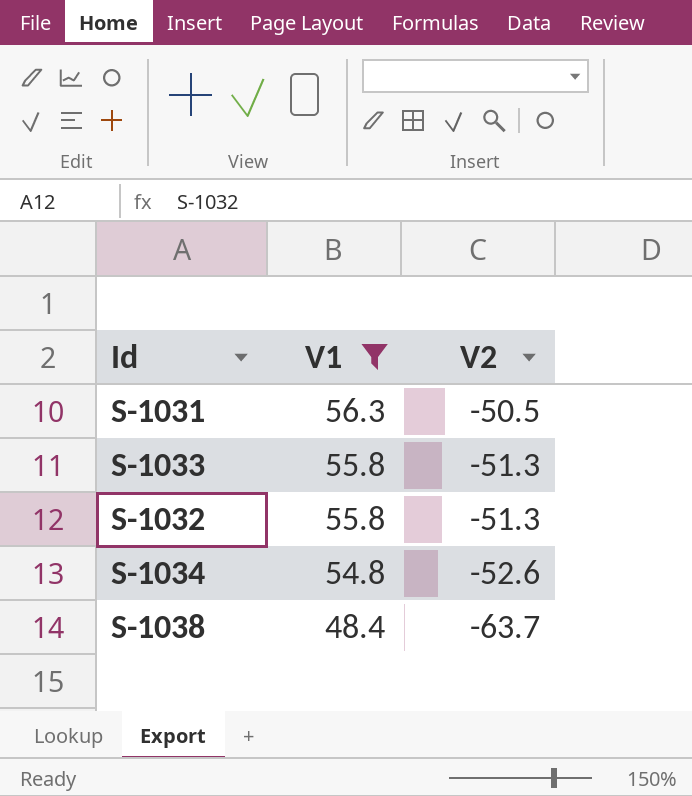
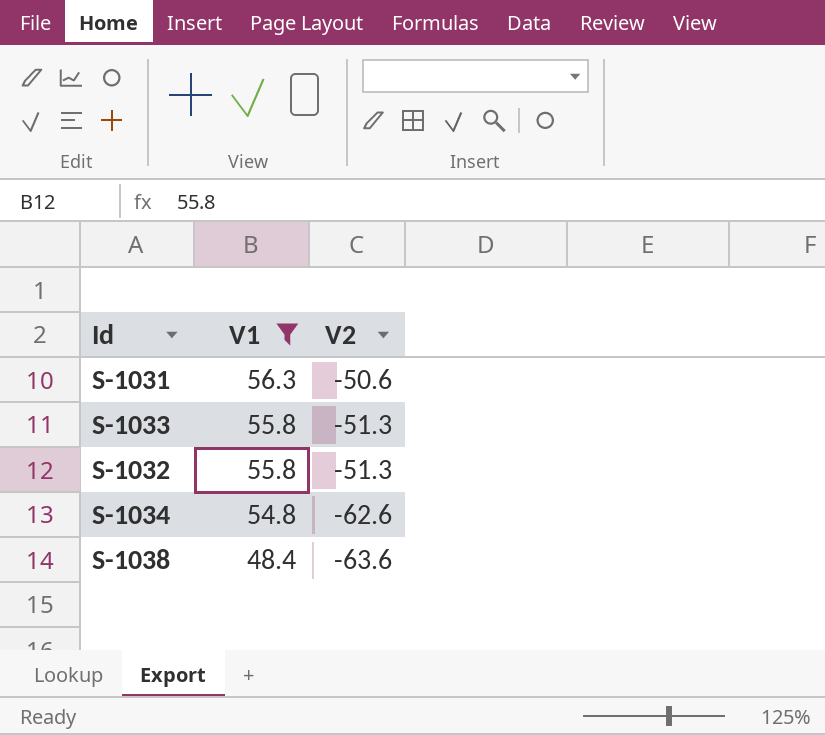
S-1031 | V2: -50.5 -> -50.6
S-1034 | V2: -52.6 -> -62.6
S-1038 | V2: -63.7 -> -63.6

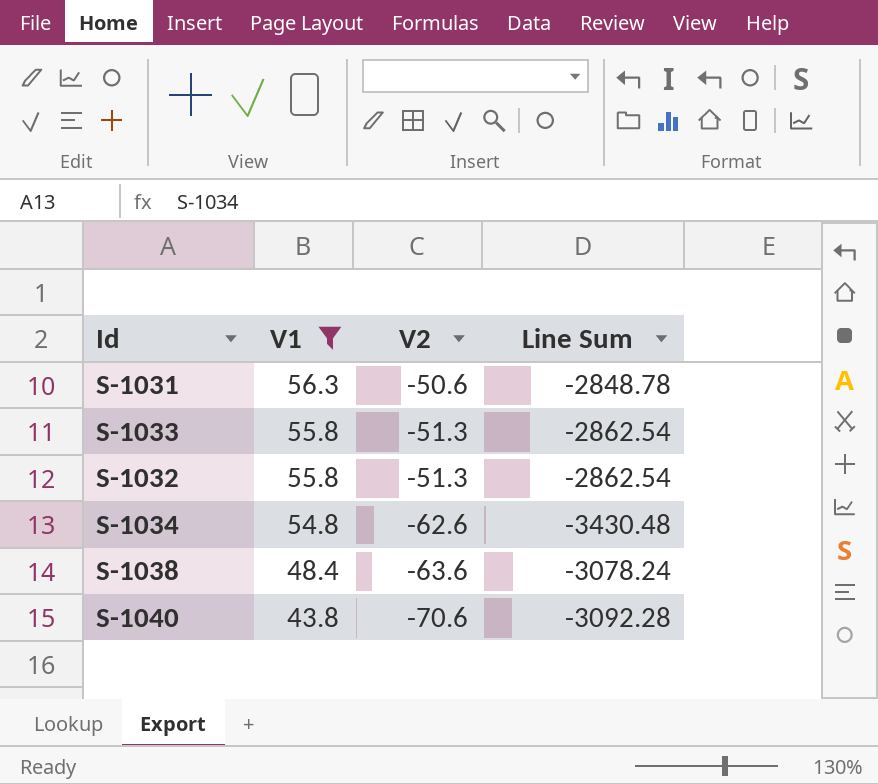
column Line Sum | formula: none -> [V1] * [V2]
row S-1040: none -> 43.8 | -70.6 | -3092.28

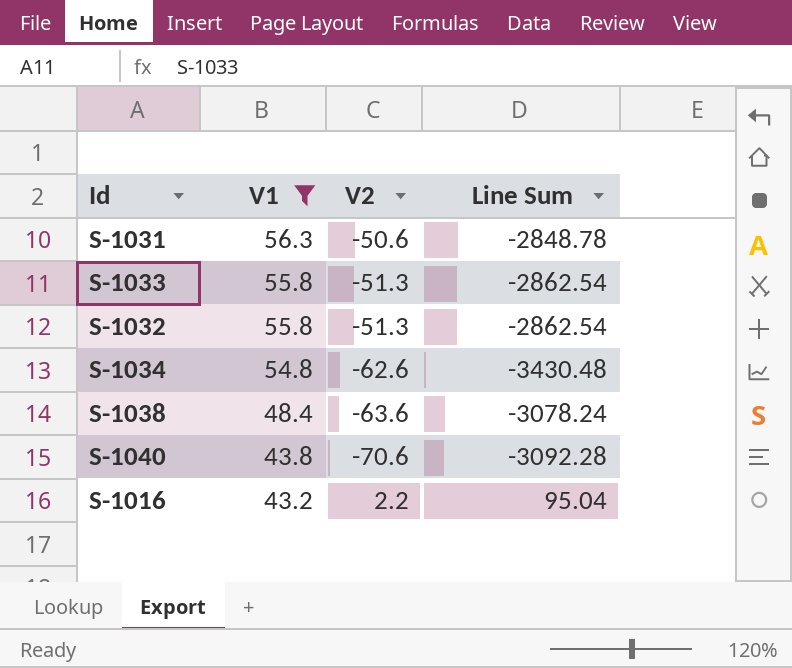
row S-1016: none -> 43.2 | 2.2 | 95.04

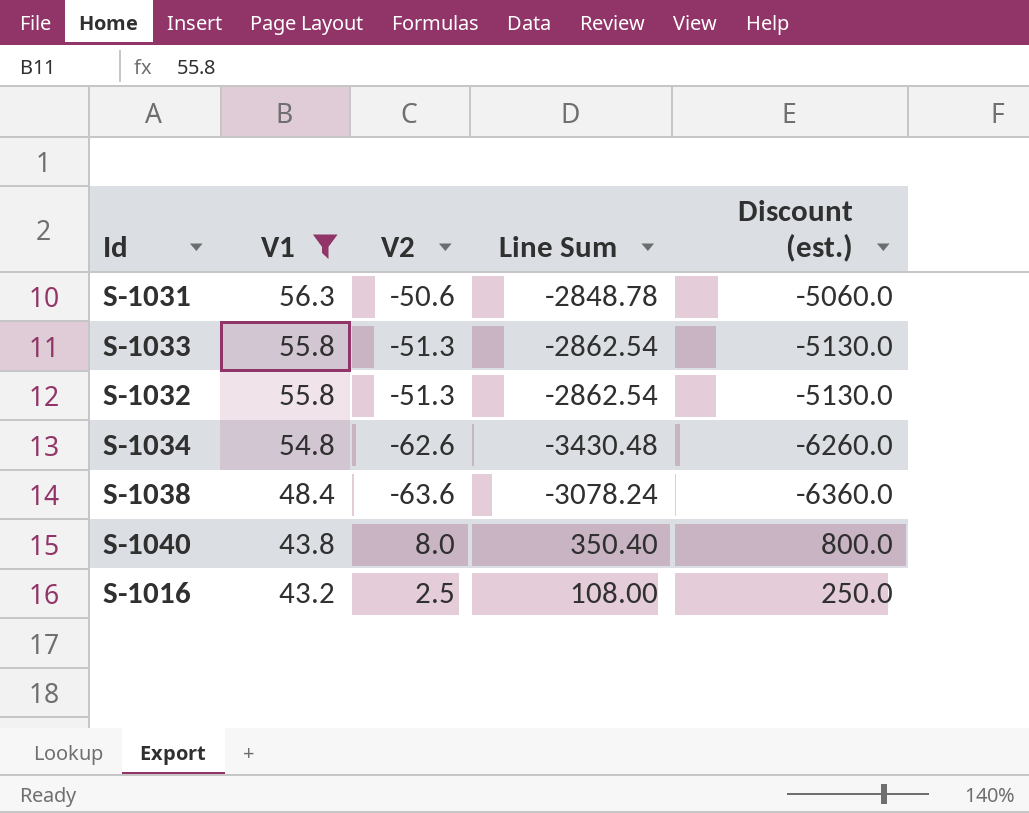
column Discount (est.) | formula: none -> [V2] * 100
S-1040 | V2: -70.6 -> 8.0
S-1040 | Line Sum: -3092.28 -> 350.40
S-1016 | V2: 2.2 -> 2.5
S-1016 | Line Sum: 95.04 -> 108.00

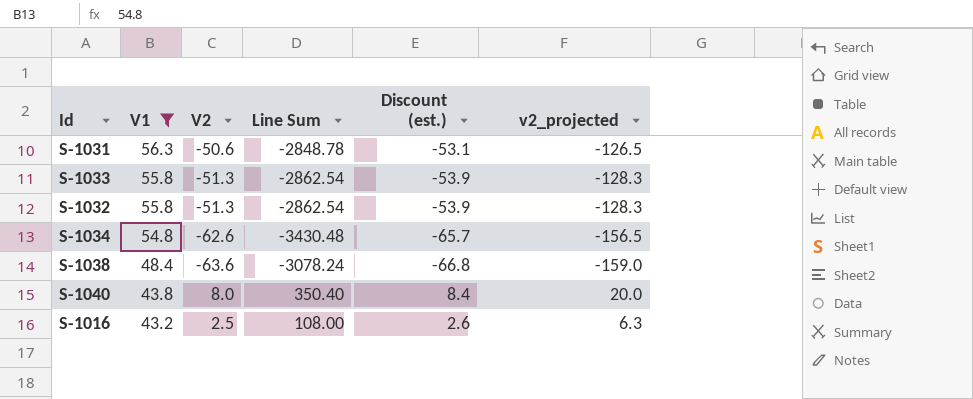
column Discount (est.) | formula: [V2] * 100 -> [V2] * 1.05
column v2_projected | formula: none -> [V2] * 2.5

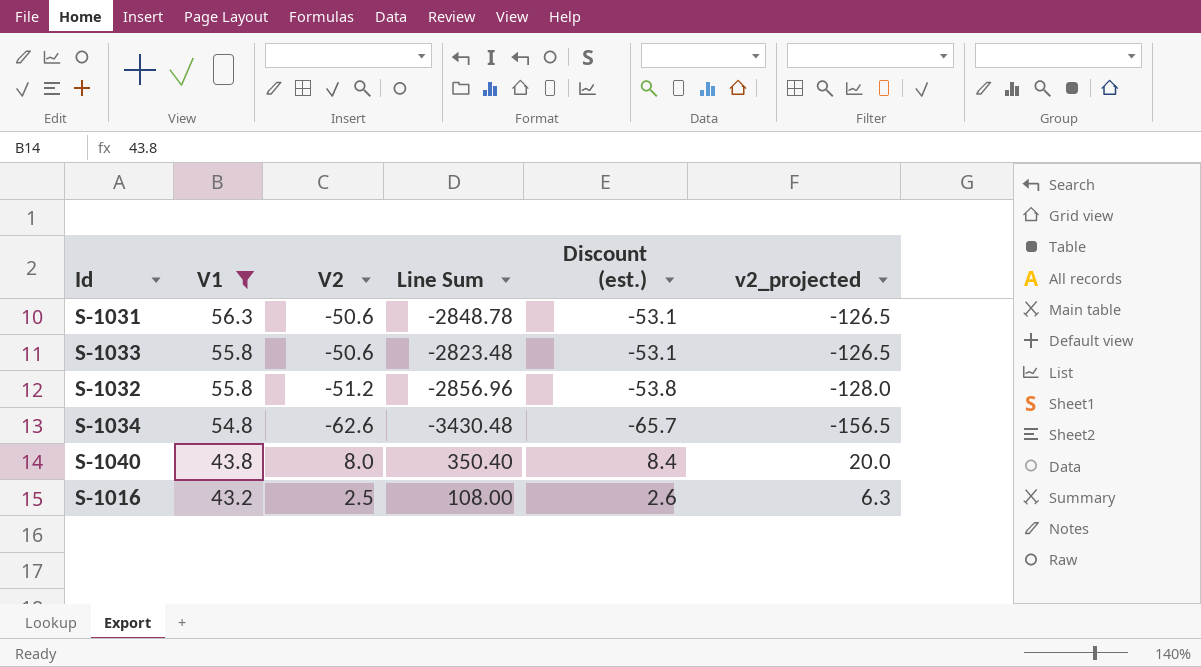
row S-1038: 48.4 | -63.6 | -3078.24 | -66.8 | -159.0 -> none
S-1033 | V2: -51.3 -> -50.6
S-1033 | Line Sum: -2862.54 -> -2823.48
S-1033 | Discount (est.): -53.9 -> -53.1
S-1033 | v2_projected: -128.3 -> -126.5
S-1032 | V2: -51.3 -> -51.2
S-1032 | Line Sum: -2862.54 -> -2856.96
S-1032 | Discount (est.): -53.9 -> -53.8
S-1032 | v2_projected: -128.3 -> -128.0

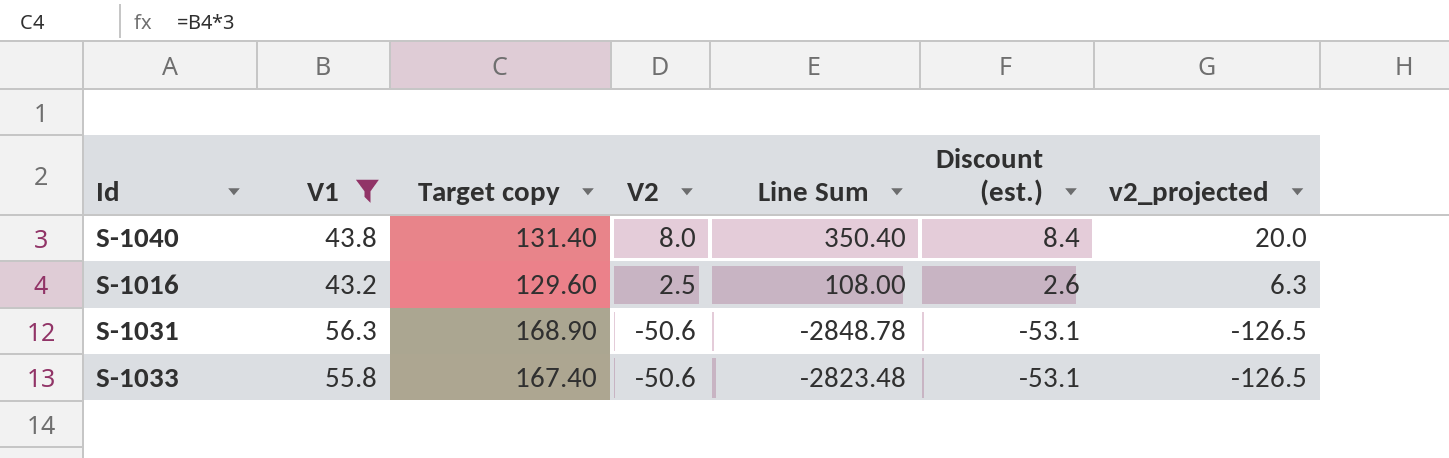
row order: V1 descending -> V2 descending
column Target copy | formula: none -> [V1] * 3
row S-1032: 55.8 | -51.2 | -2856.96 | -53.8 | -128.0 -> none
row S-1034: 54.8 | -62.6 | -3430.48 | -65.7 | -156.5 -> none

